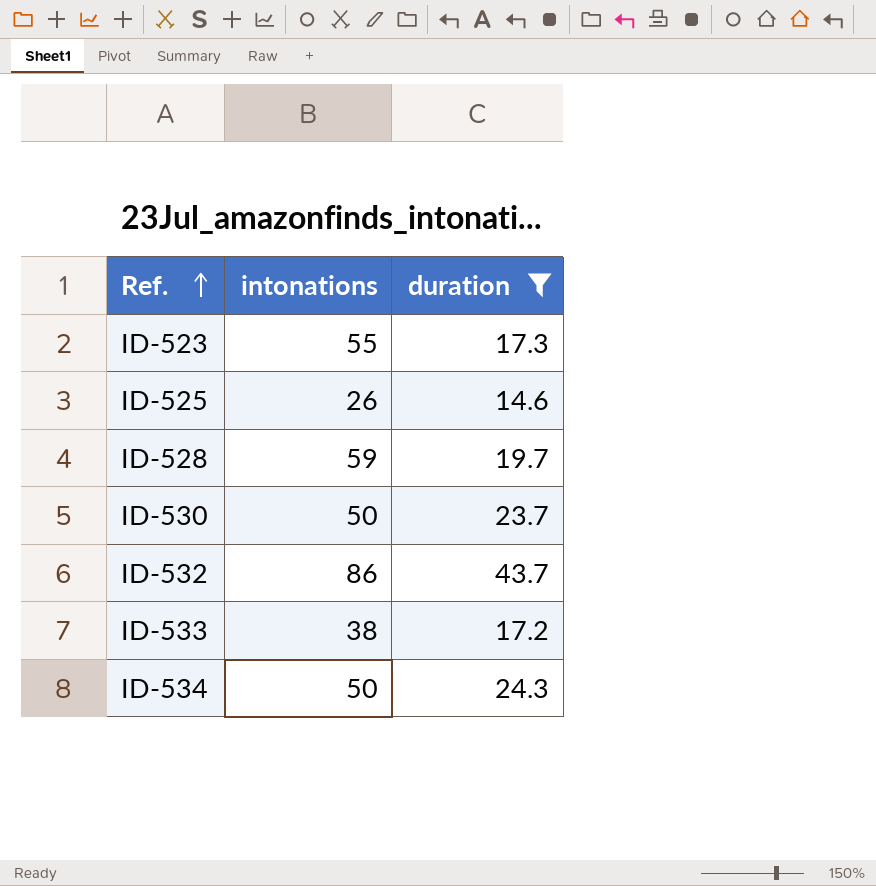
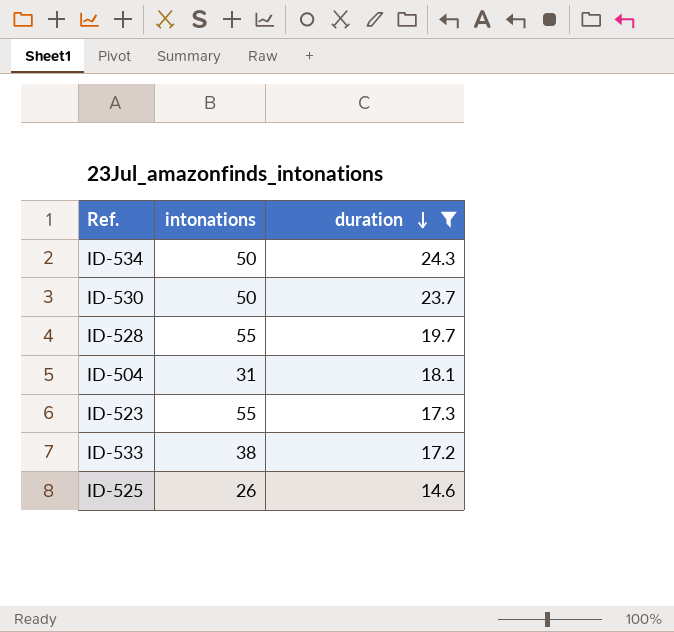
row order: Ref. ascending -> duration descending
row ID-532: 86 | 43.7 -> none
ID-528 | intonations: 59 -> 55
row ID-504: none -> 31 | 18.1

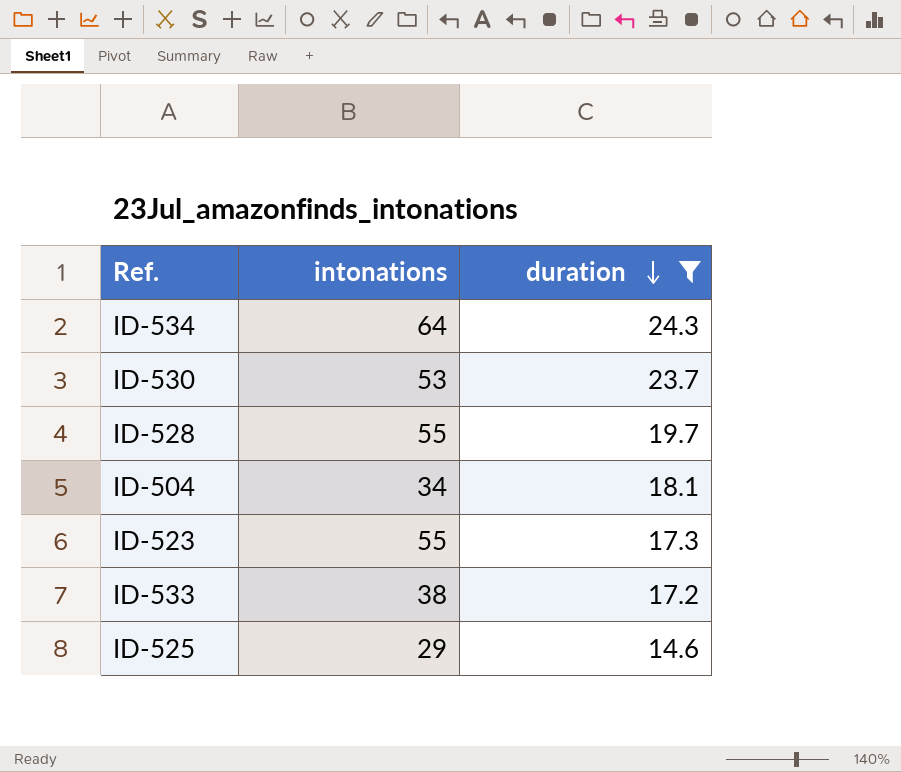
ID-534 | intonations: 50 -> 64
ID-530 | intonations: 50 -> 53
ID-504 | intonations: 31 -> 34
ID-525 | intonations: 26 -> 29

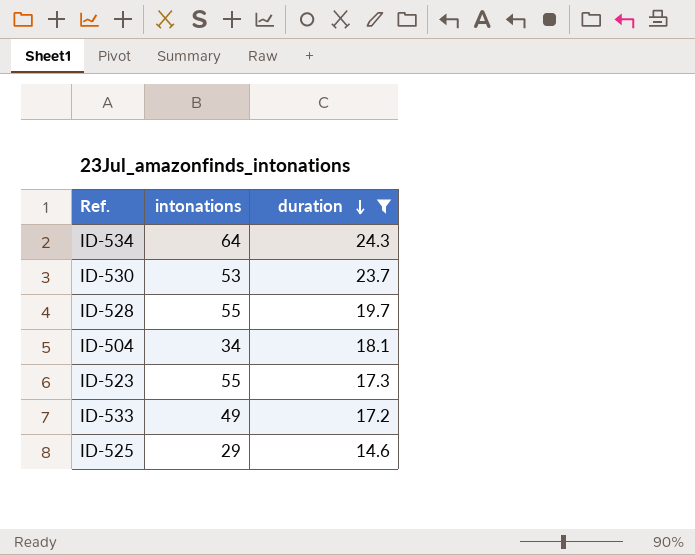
ID-533 | intonations: 38 -> 49

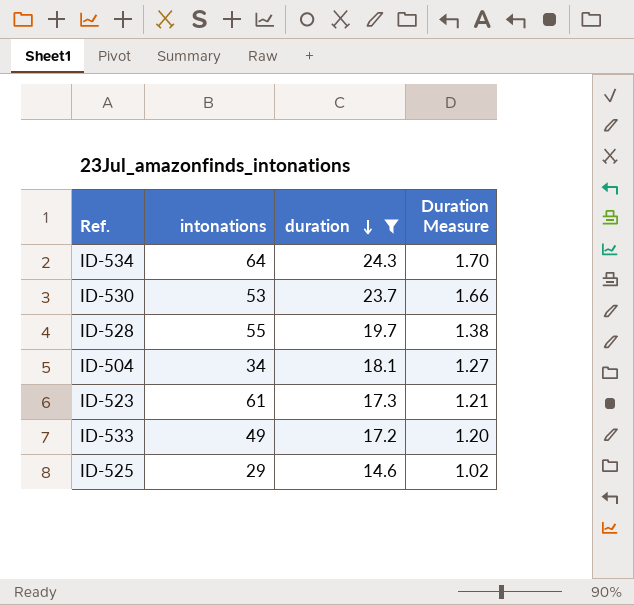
column Duration Measure | formula: none -> [duration] * 0.07
ID-523 | intonations: 55 -> 61

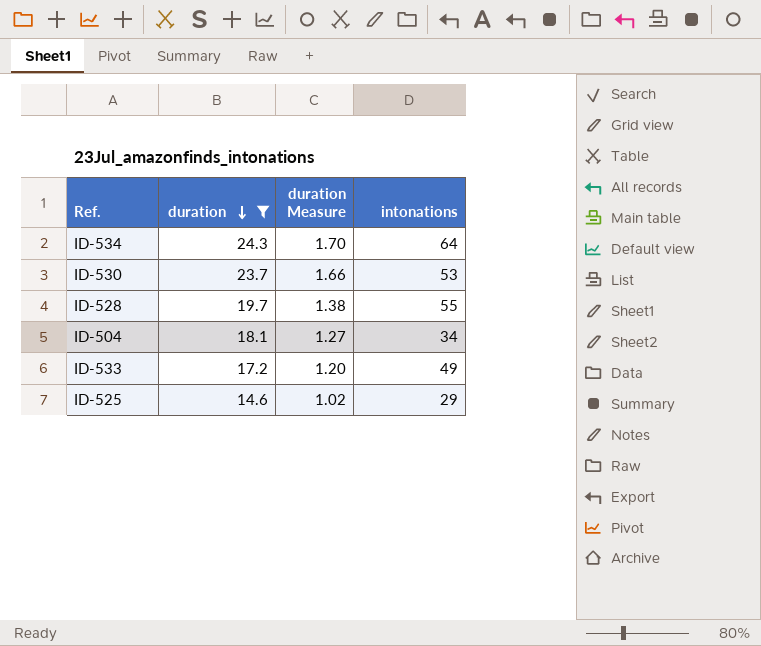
column name: Duration Measure -> duration Measure
column intonations | position: 2 -> 4
row ID-523: 61 | 17.3 | 1.21 -> none

